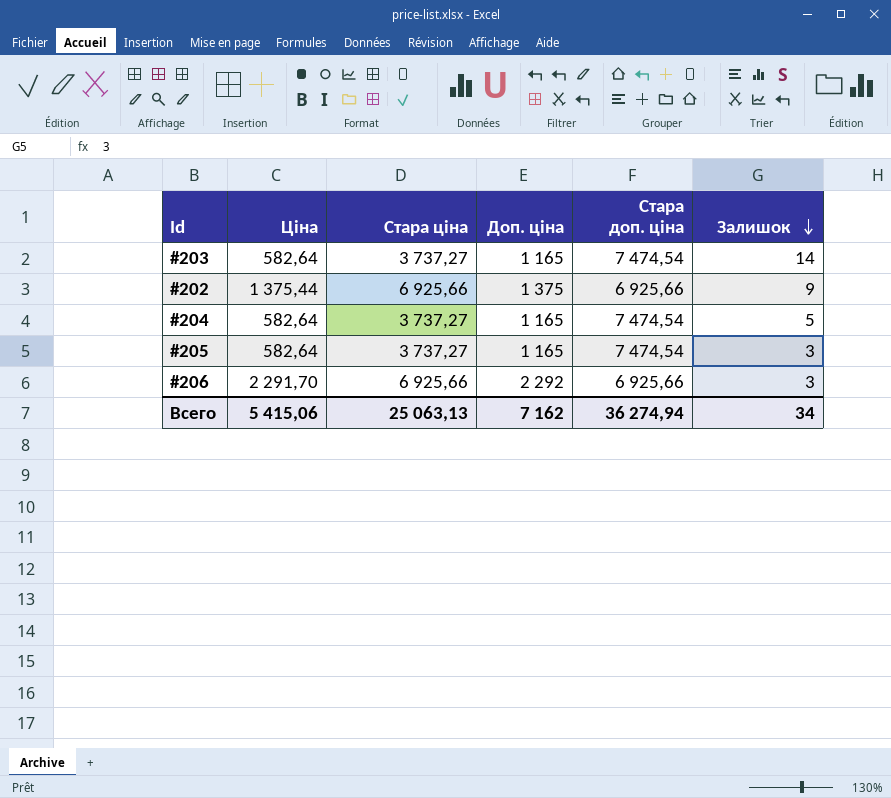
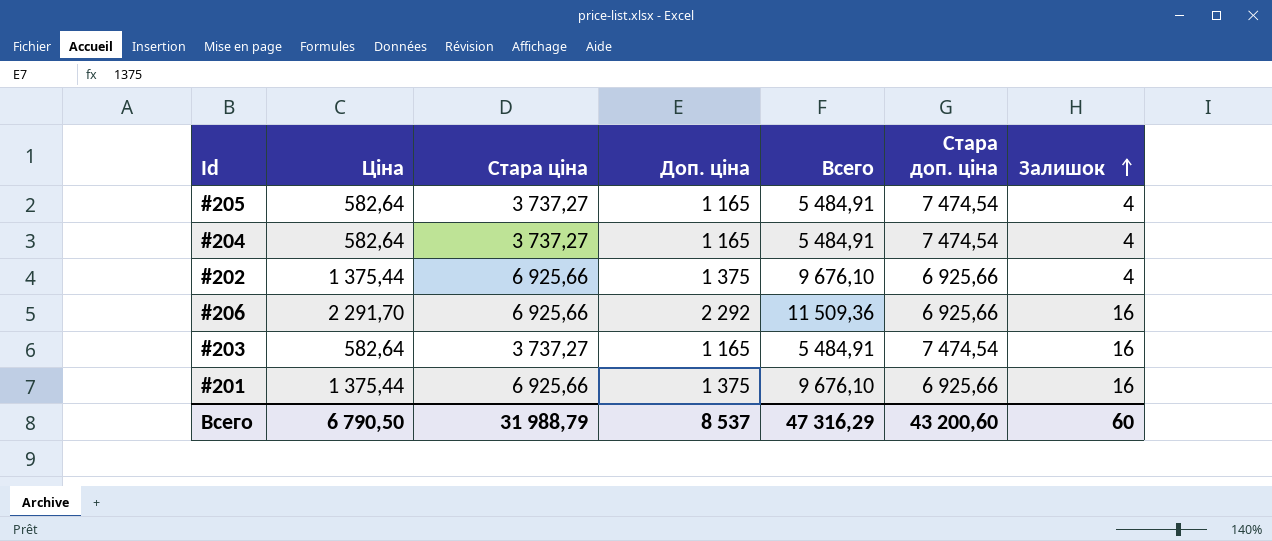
row order: Залишок descending -> Залишок ascending
column Всего | formula: none -> [Ціна] + [Стара ціна] + [Доп. ціна]
#205 | Залишок: 3 -> 4
#204 | Залишок: 5 -> 4
#202 | Залишок: 9 -> 4
#206 | Залишок: 3 -> 16
#203 | Залишок: 14 -> 16
row #201: none -> 1 375,44 | 6 925,66 | 1 375 | 9 676,10 | 6 925,66 | 16
Всего | Ціна: 5 415,06 -> 6 790,50
Всего | Стара ціна: 25 063,13 -> 31 988,79
Всего | Доп. ціна: 7 162 -> 8 537
Всего | Стара доп. ціна: 36 274,94 -> 43 200,60
Всего | Залишок: 34 -> 60

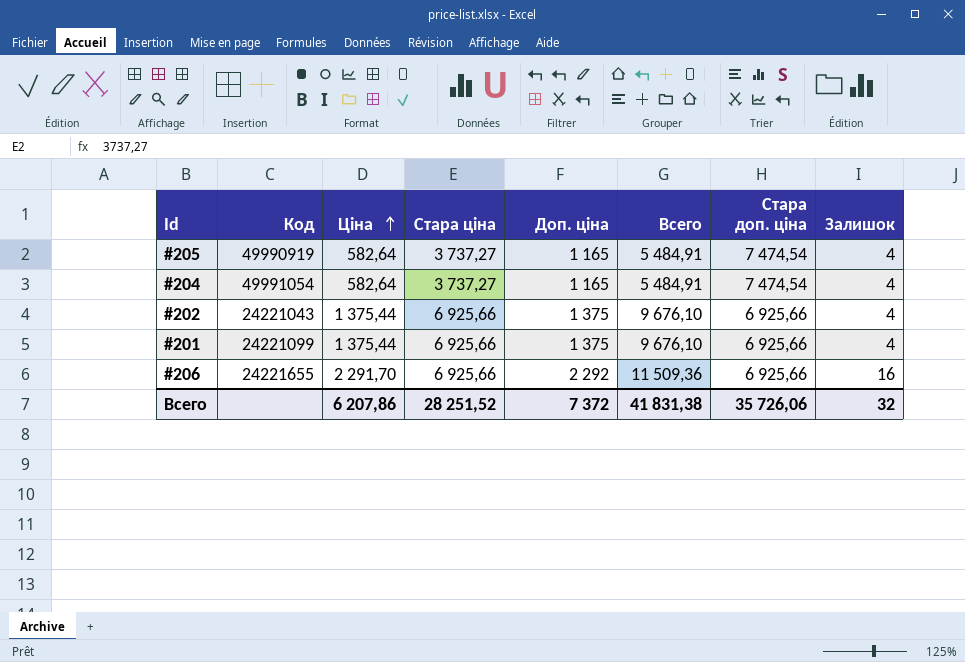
row order: Залишок ascending -> Ціна ascending
column Код | position: none -> 2
row #203: 582,64 | 3 737,27 | 1 165 | 5 484,91 | 7 474,54 | 16 -> none
#201 | Залишок: 16 -> 4
Всего | Ціна: 6 790,50 -> 6 207,86
Всего | Стара ціна: 31 988,79 -> 28 251,52
Всего | Доп. ціна: 8 537 -> 7 372
Всего | Всего: 47 316,29 -> 41 831,38
Всего | Стара доп. ціна: 43 200,60 -> 35 726,06
Всего | Залишок: 60 -> 32

